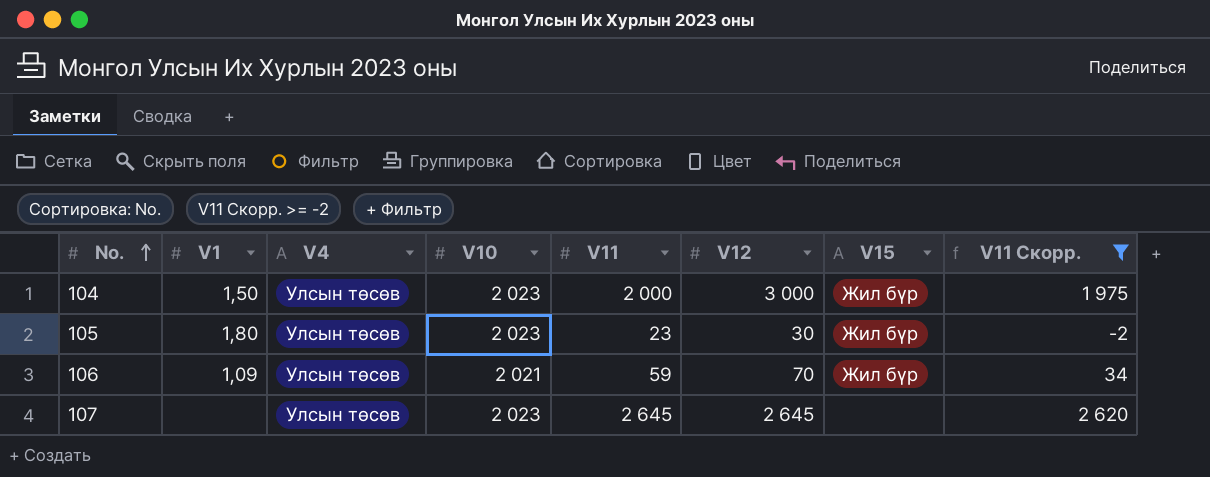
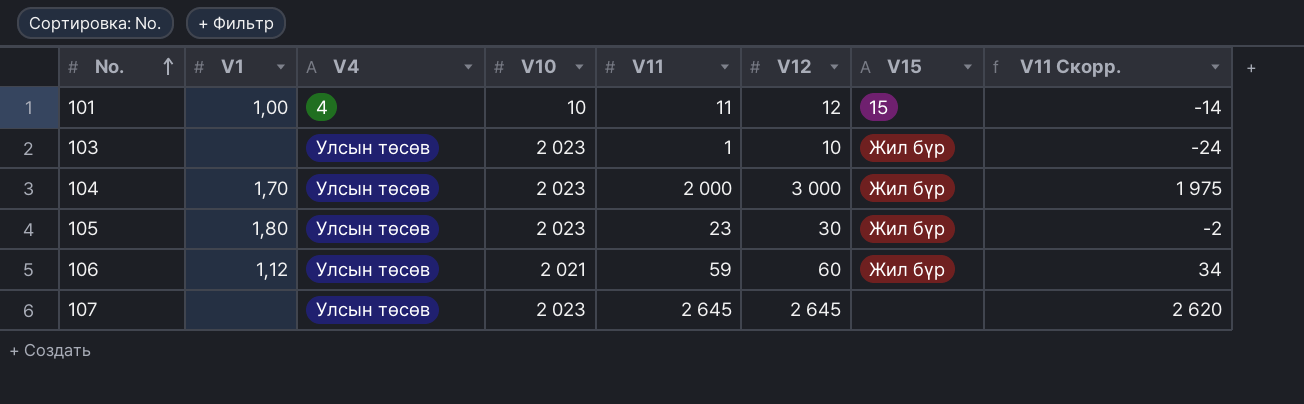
filter: V11 Скорр. >= -2 -> none
104 | V1: 1,50 -> 1,70
106 | V1: 1,09 -> 1,12
106 | V12: 70 -> 60

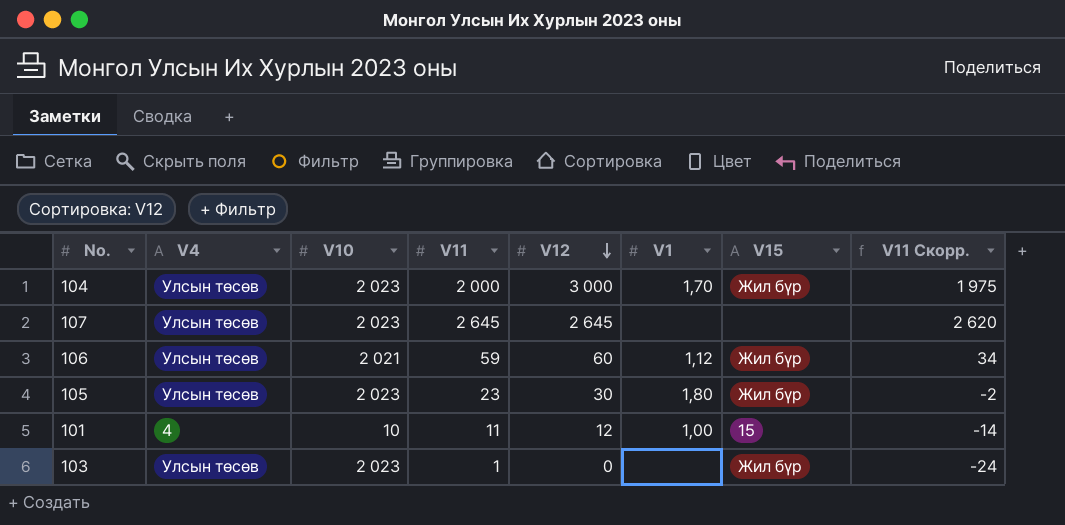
row order: No. ascending -> V12 descending
column V1 | position: 2 -> 6
103 | V12: 10 -> 0

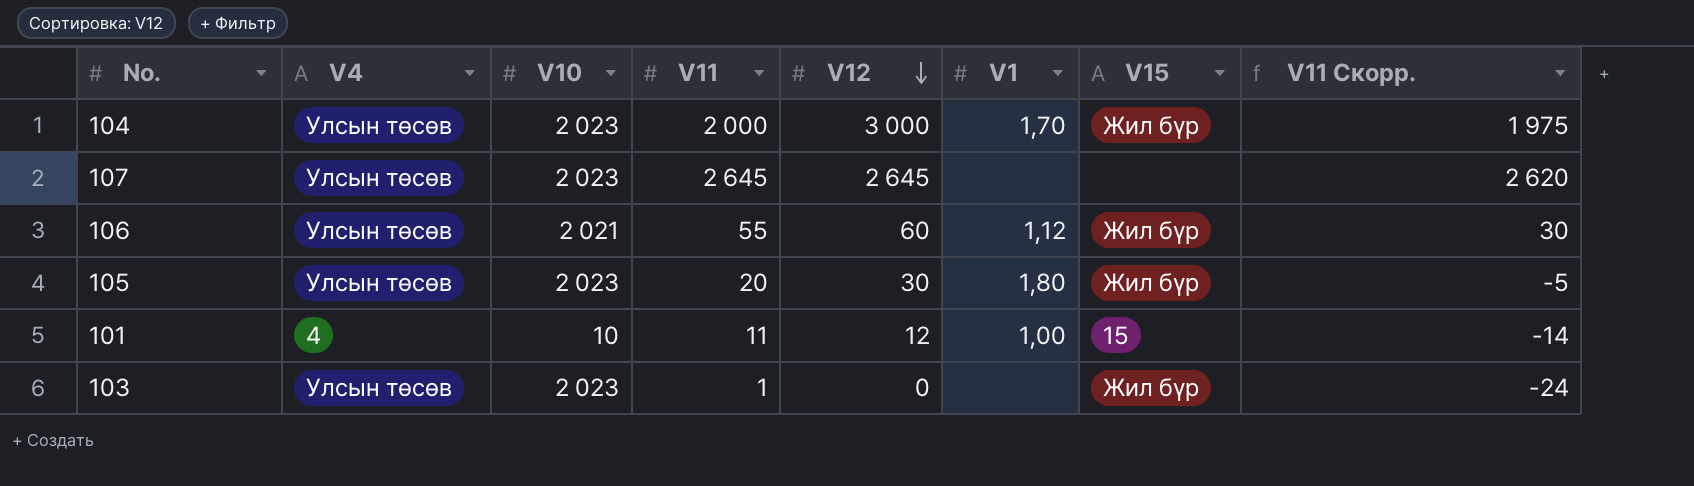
106 | V11: 59 -> 55
106 | V11 Скорр.: 34 -> 30
105 | V11: 23 -> 20
105 | V11 Скорр.: -2 -> -5

